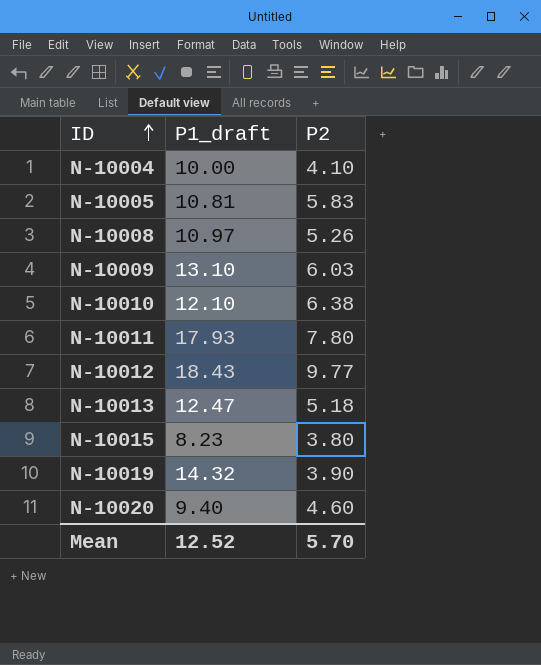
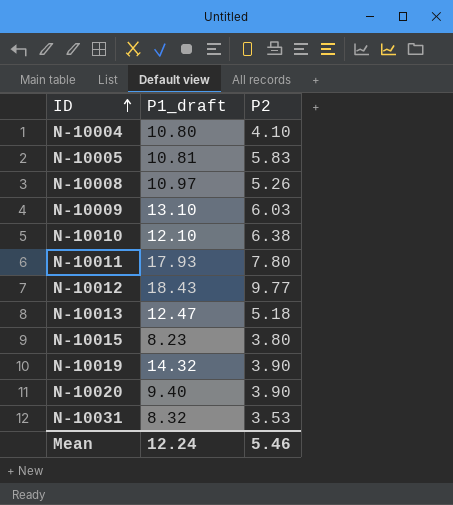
N-10004 | P1_draft: 10.00 -> 10.80
N-10020 | P2: 4.60 -> 3.90
row N-10031: none -> 8.32 | 3.53
Mean | P1_draft: 12.52 -> 12.24
Mean | P2: 5.70 -> 5.46

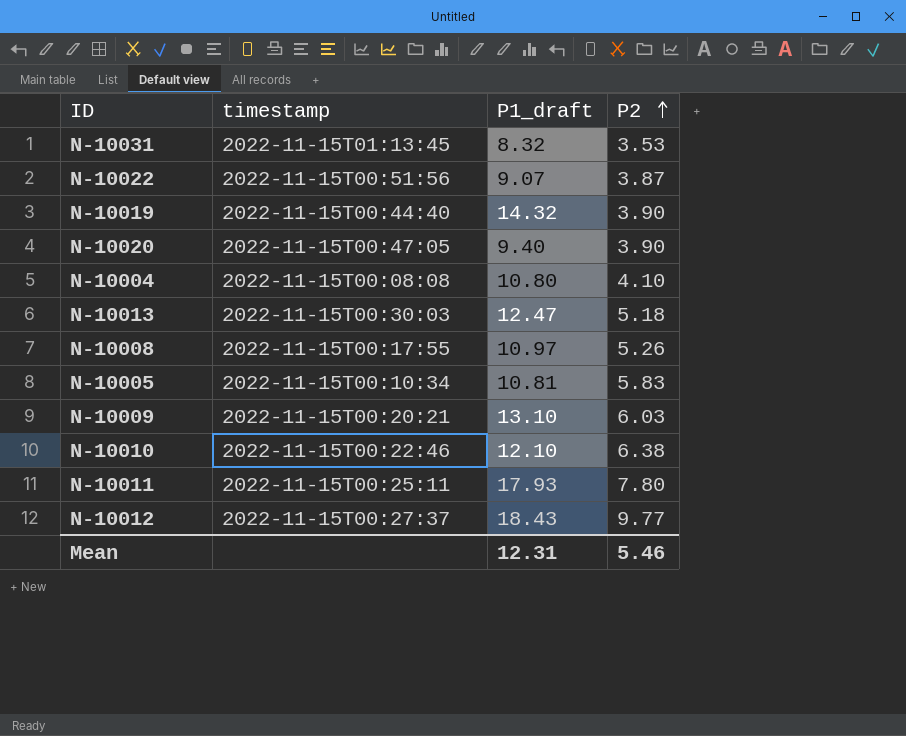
row order: ID ascending -> P2 ascending
column timestamp | position: none -> 2
row N-10015: 8.23 | 3.80 -> none
row N-10022: none -> 2022-11-15T00:51:56 | 9.07 | 3.87
Mean | P1_draft: 12.24 -> 12.31

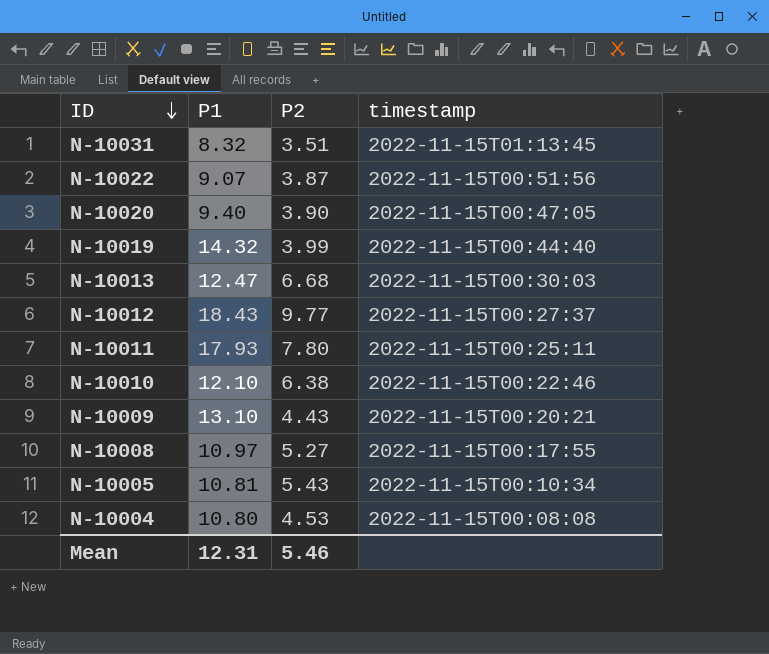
row order: P2 ascending -> ID descending
column name: P1_draft -> P1
column timestamp | position: 2 -> 4
N-10031 | P2: 3.53 -> 3.51
N-10019 | P2: 3.90 -> 3.99
N-10013 | P2: 5.18 -> 6.68
N-10009 | P2: 6.03 -> 4.43
N-10008 | P2: 5.26 -> 5.27
N-10005 | P2: 5.83 -> 5.43
N-10004 | P2: 4.10 -> 4.53

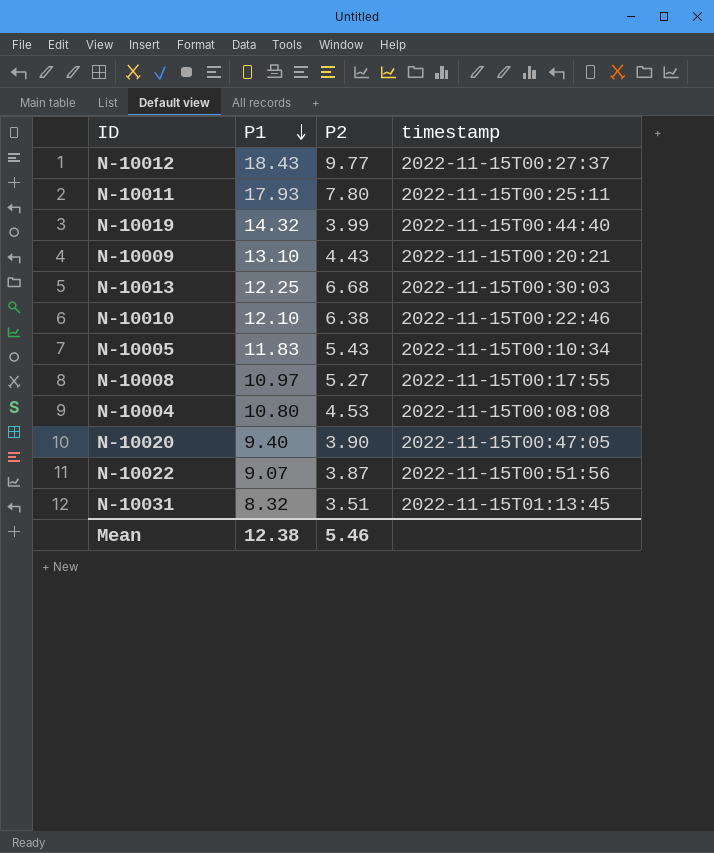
row order: ID descending -> P1 descending
N-10013 | P1: 12.47 -> 12.25
N-10005 | P1: 10.81 -> 11.83
Mean | P1: 12.31 -> 12.38

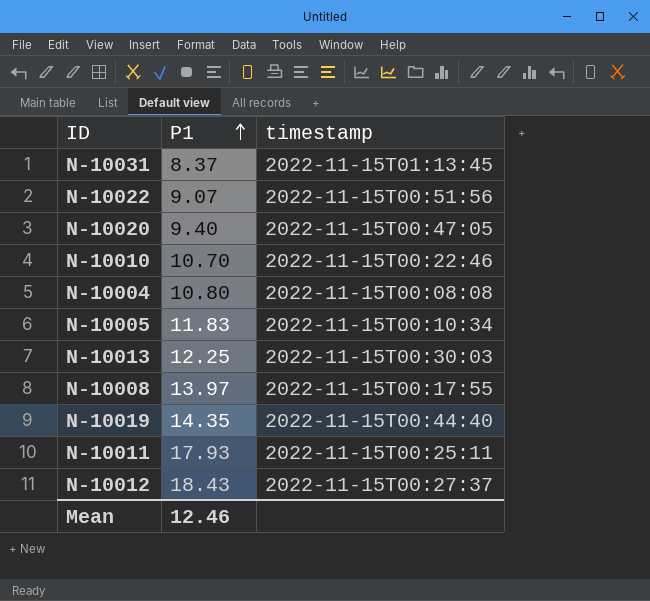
row order: P1 descending -> P1 ascending
column P2 | position: 3 -> none
row N-10009: 13.10 | 4.43 | 2022-11-15T00:20:21 -> none
N-10031 | P1: 8.32 -> 8.37
N-10010 | P1: 12.10 -> 10.70
N-10008 | P1: 10.97 -> 13.97
N-10019 | P1: 14.32 -> 14.35
Mean | P1: 12.38 -> 12.46

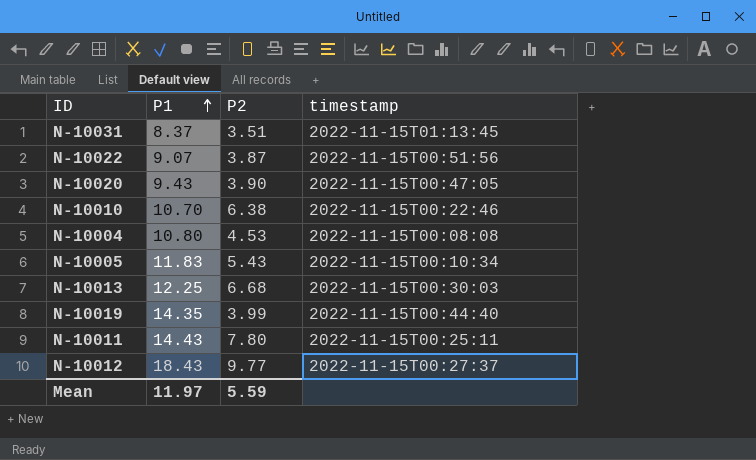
column P2 | position: none -> 3
row N-10008: 13.97 | 2022-11-15T00:17:55 -> none
N-10020 | P1: 9.40 -> 9.43
N-10011 | P1: 17.93 -> 14.43
Mean | P1: 12.46 -> 11.97

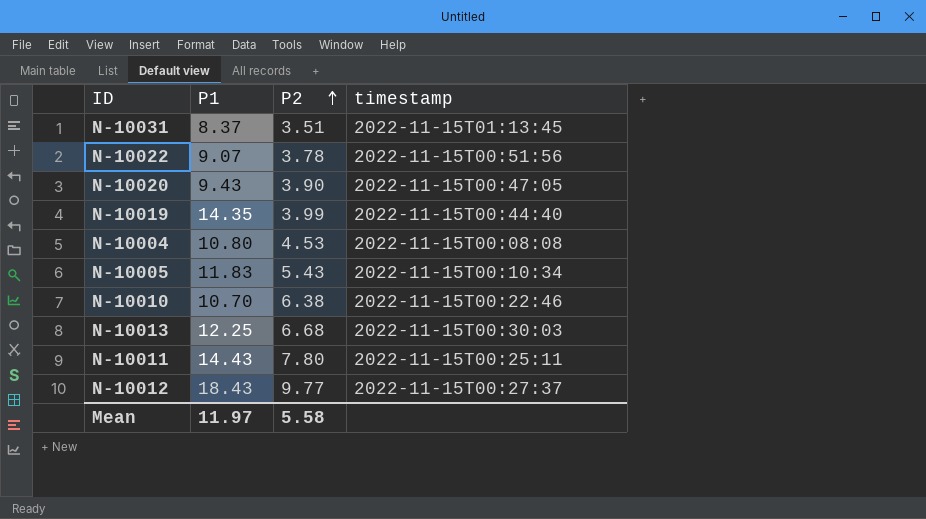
row order: P1 ascending -> P2 ascending
N-10022 | P2: 3.87 -> 3.78
Mean | P2: 5.59 -> 5.58

